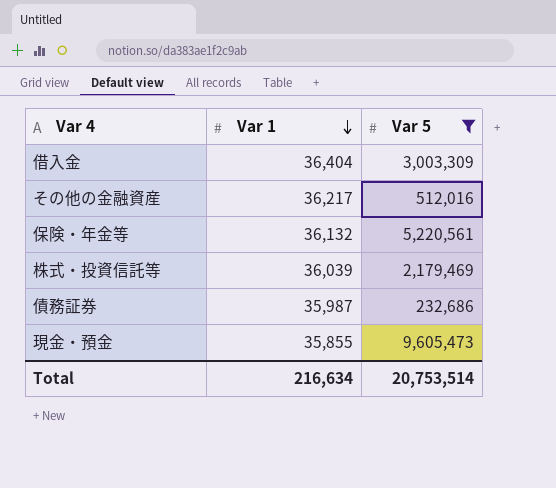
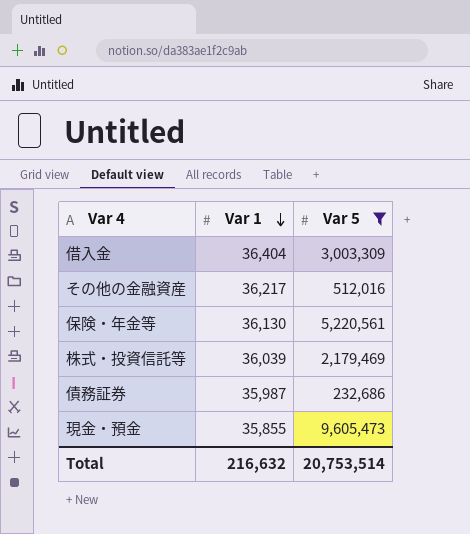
保険・年金等 | Var 1: 36,132 -> 36,130
Total | Var 1: 216,634 -> 216,632

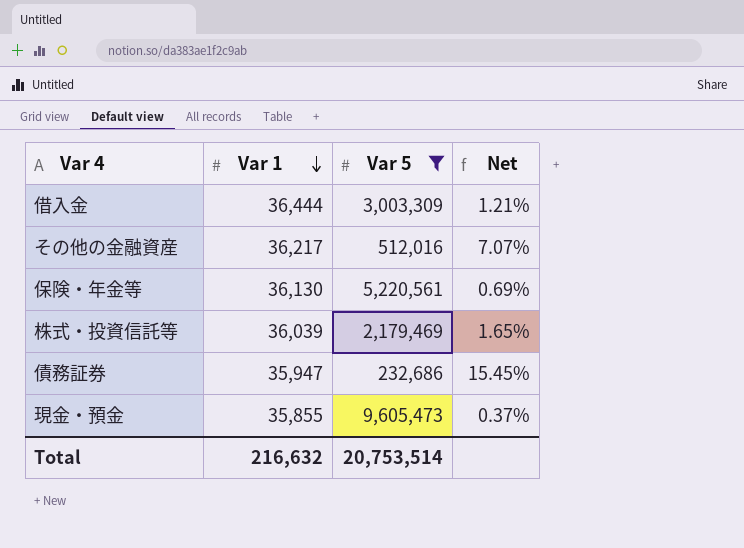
column Net | formula: none -> [Var 1] / [Var 5]
借入金 | Var 1: 36,404 -> 36,444
債務証券 | Var 1: 35,987 -> 35,947

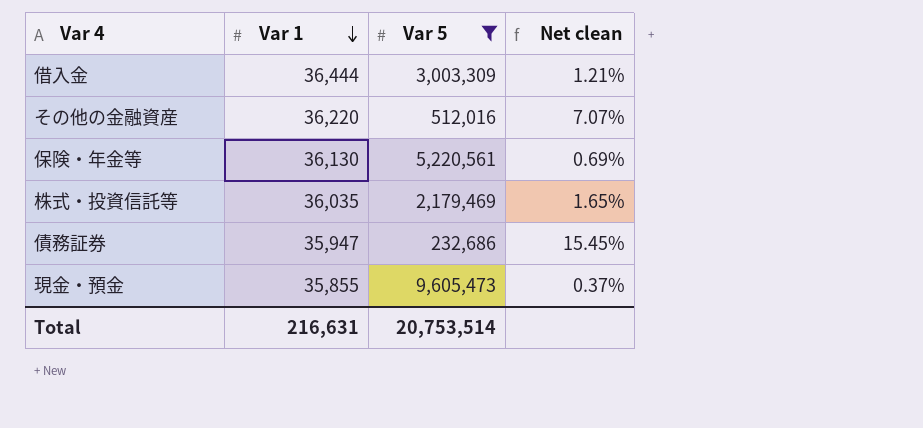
column name: Net -> Net clean
その他の金融資産 | Var 1: 36,217 -> 36,220
株式・投資信託等 | Var 1: 36,039 -> 36,035
Total | Var 1: 216,632 -> 216,631

